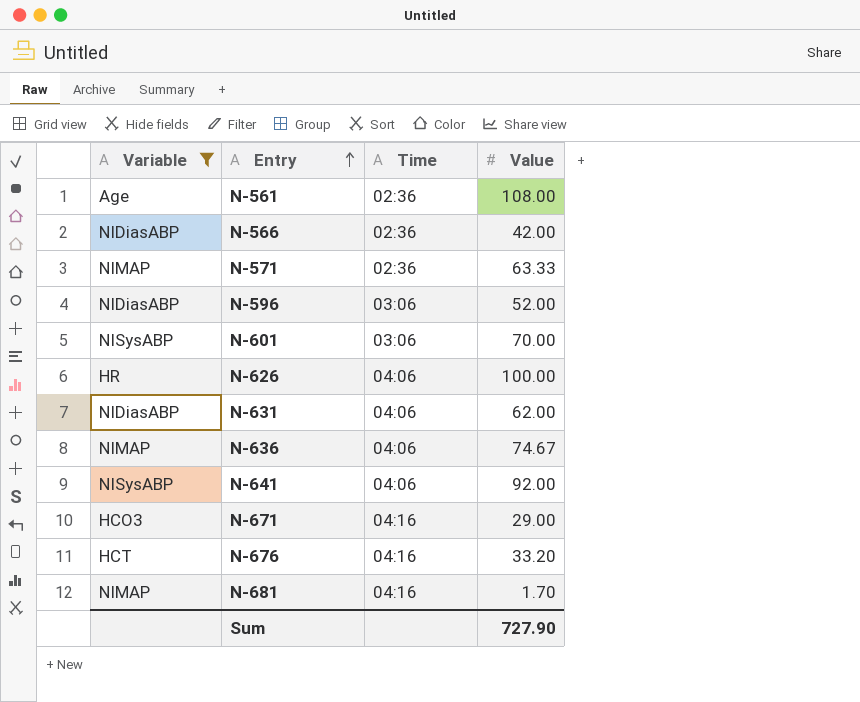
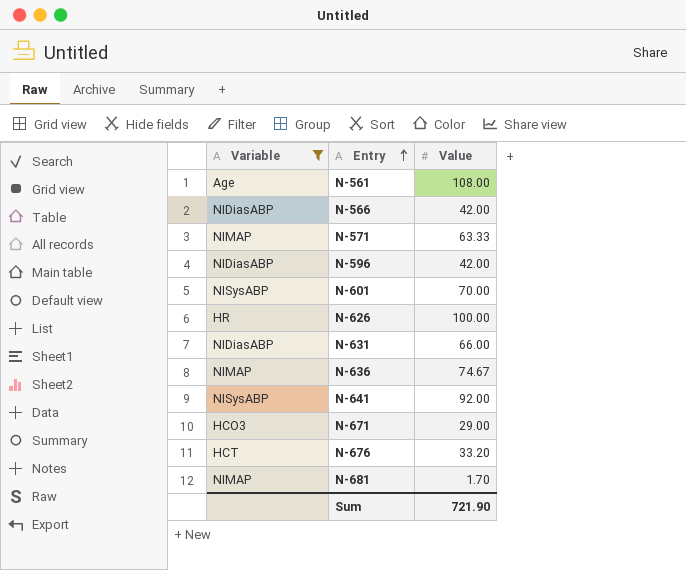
column Time | position: 3 -> none
N-596 | Value: 52.00 -> 42.00
N-631 | Value: 62.00 -> 66.00
Sum | Value: 727.90 -> 721.90

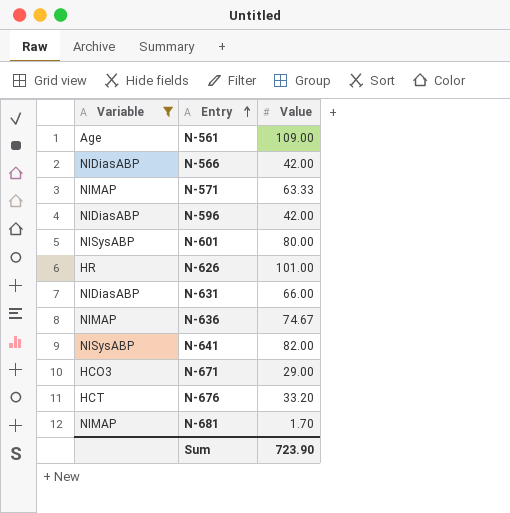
N-561 | Value: 108.00 -> 109.00
N-601 | Value: 70.00 -> 80.00
N-626 | Value: 100.00 -> 101.00
N-641 | Value: 92.00 -> 82.00
Sum | Value: 721.90 -> 723.90

